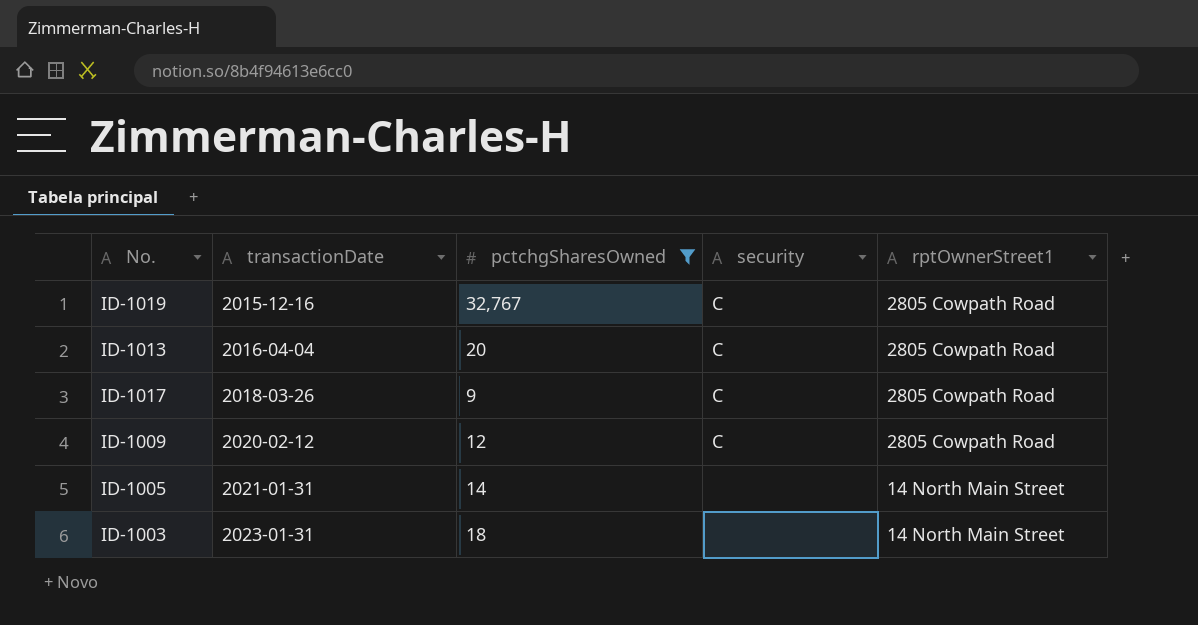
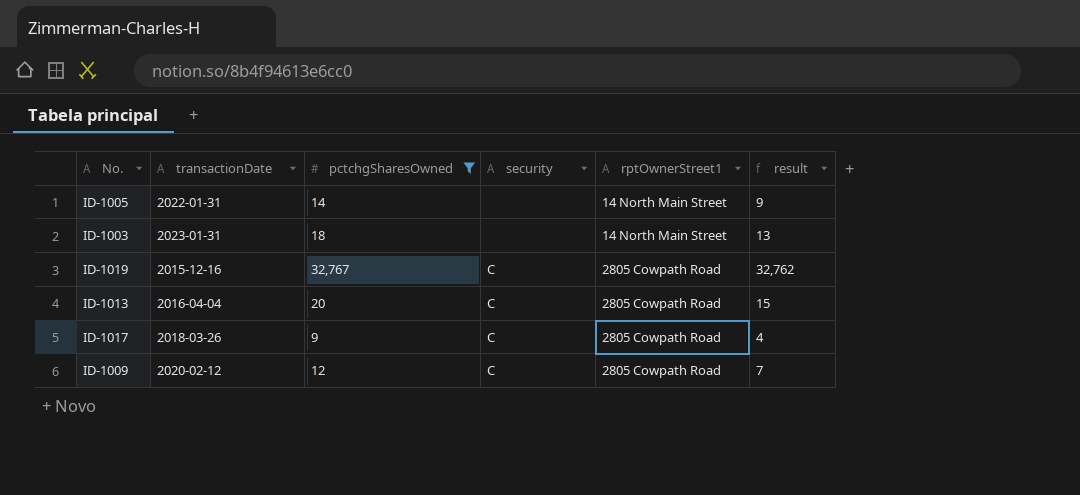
row order: transactionDate ascending -> rptOwnerStreet1 ascending
column result | formula: none -> [pctchgSharesOwned] - 5
ID-1005 | transactionDate: 2021-01-31 -> 2022-01-31

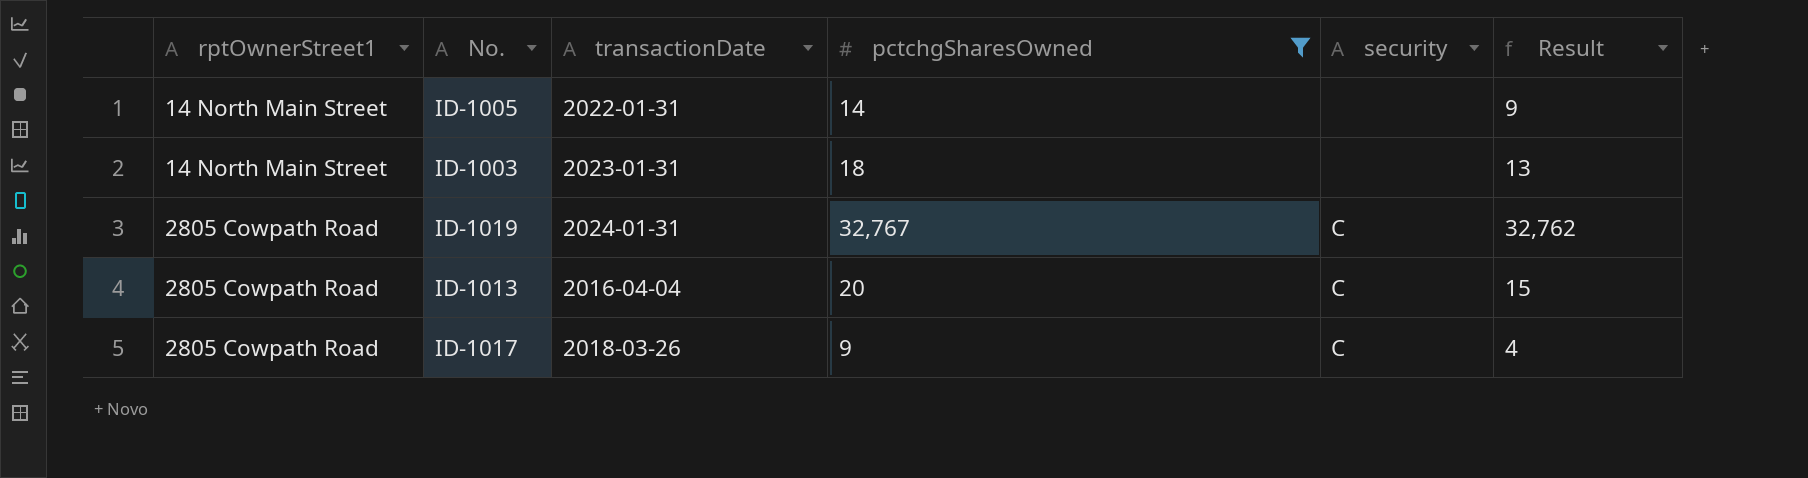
column rptOwnerStreet1 | position: 5 -> 1
column name: result -> Result
row ID-1009: 2020-02-12 | 12 | C | 2805 Cowpath Road | 7 -> none
ID-1019 | transactionDate: 2015-12-16 -> 2024-01-31

